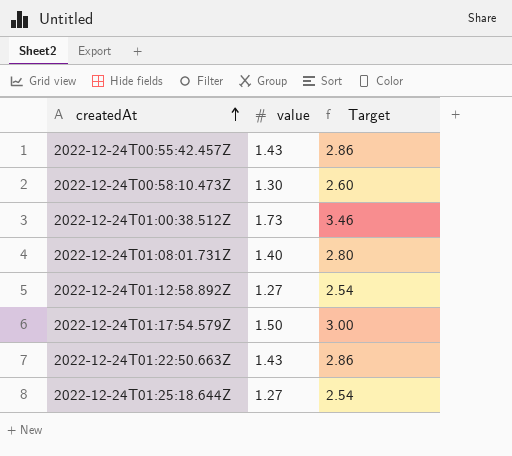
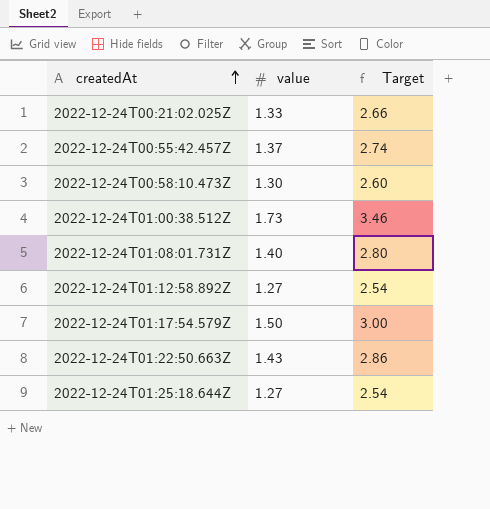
row 2022-12-24T00:21:02.025Z: none -> 1.33 | 2.66
2022-12-24T00:55:42.457Z | value: 1.43 -> 1.37
2022-12-24T00:55:42.457Z | Target: 2.86 -> 2.74

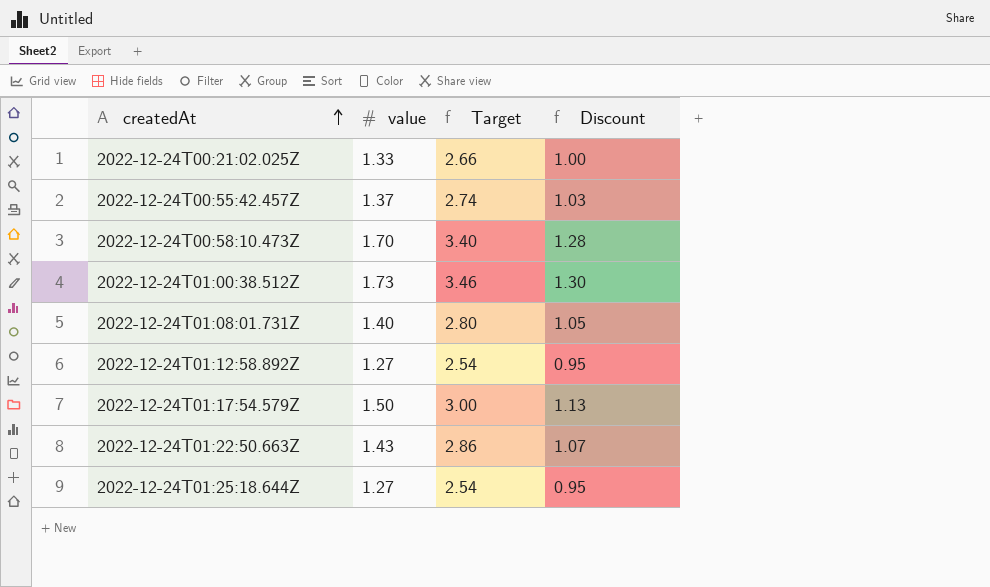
column Discount | formula: none -> [value] * 0.75
2022-12-24T00:58:10.473Z | value: 1.30 -> 1.70
2022-12-24T00:58:10.473Z | Target: 2.60 -> 3.40

